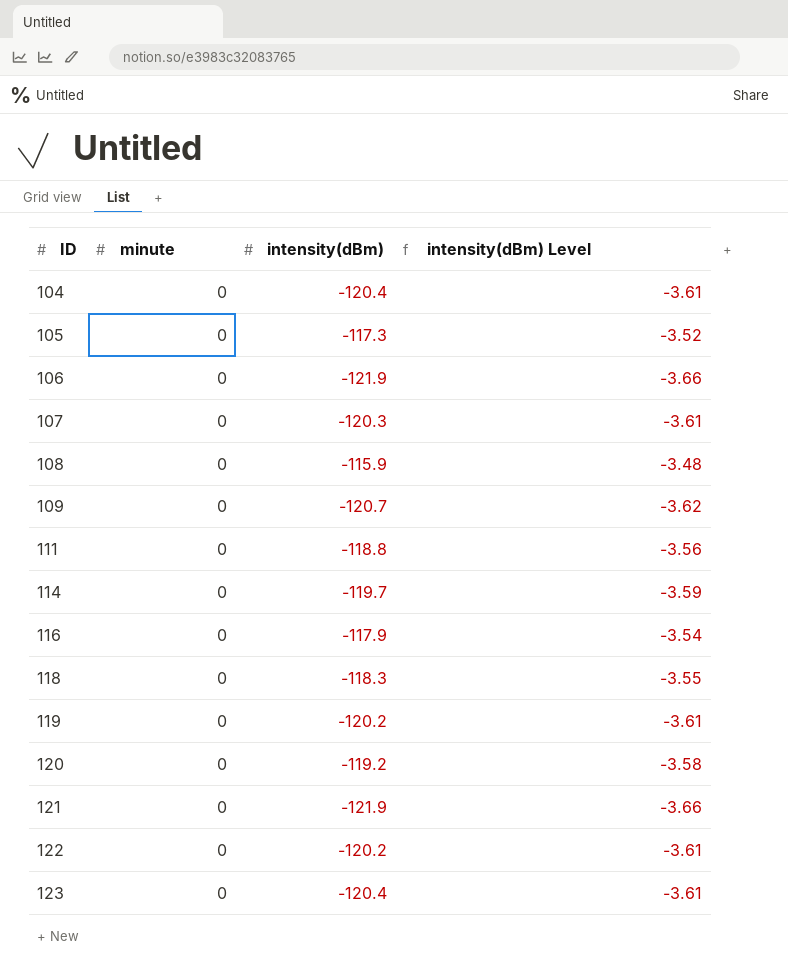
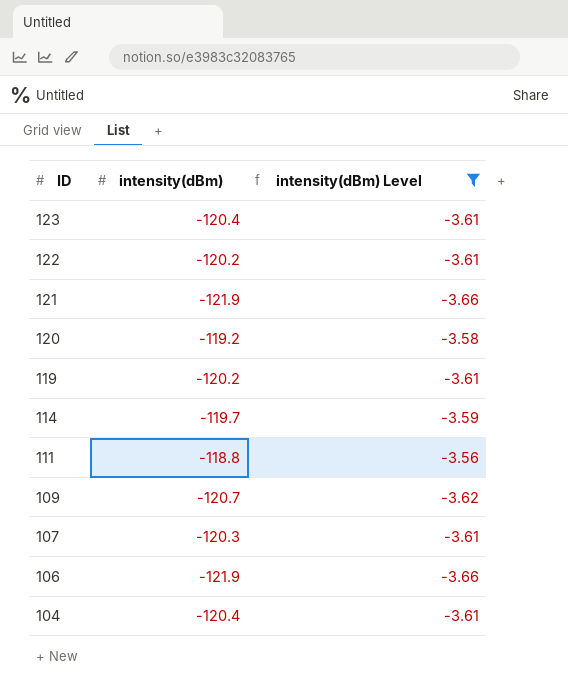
filter: none -> intensity(dBm) Level <= -3.56
row order: ID ascending -> ID descending
column minute | position: 2 -> none

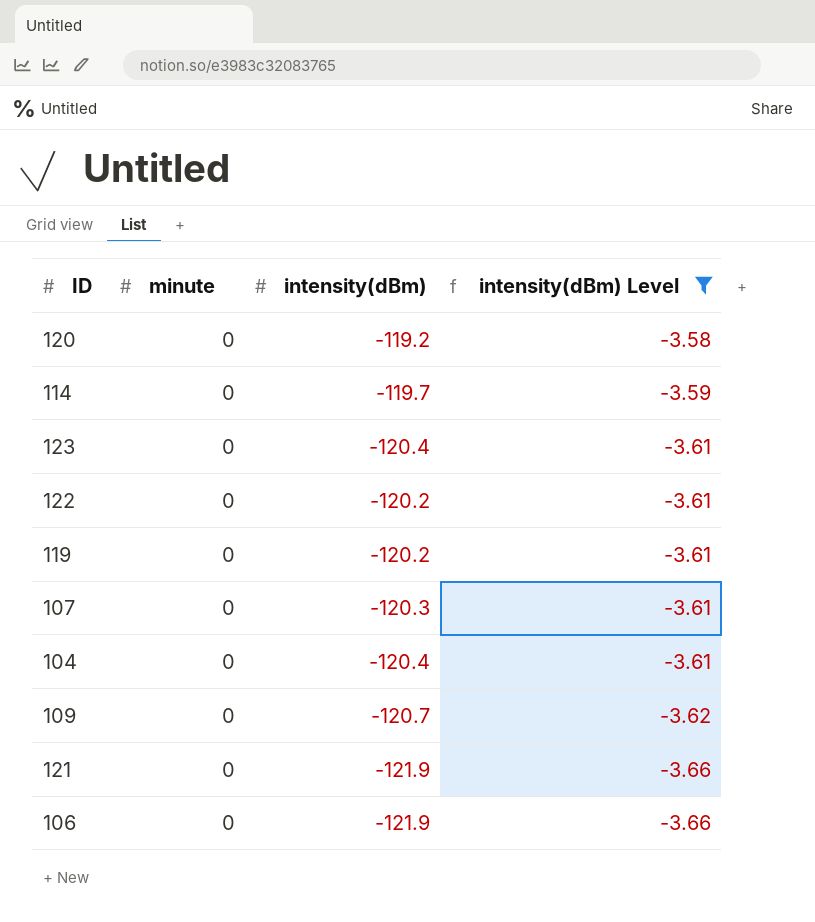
row order: ID descending -> intensity(dBm) Level descending
column minute | position: none -> 2
row 111: -118.8 | -3.56 -> none

